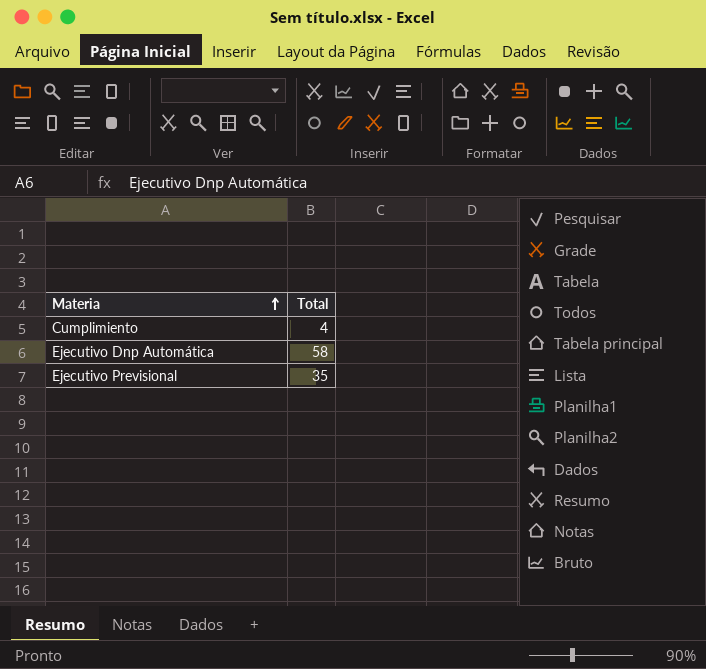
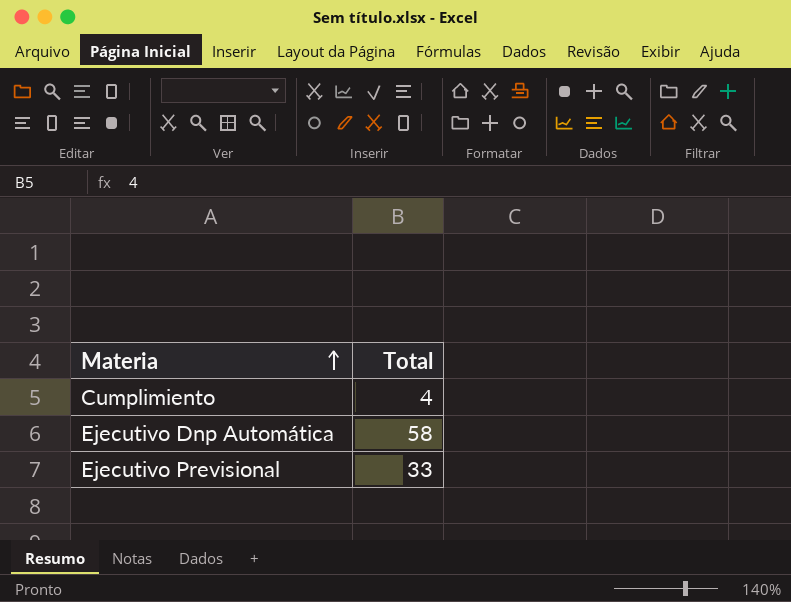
Ejecutivo Previsional | Total: 35 -> 33

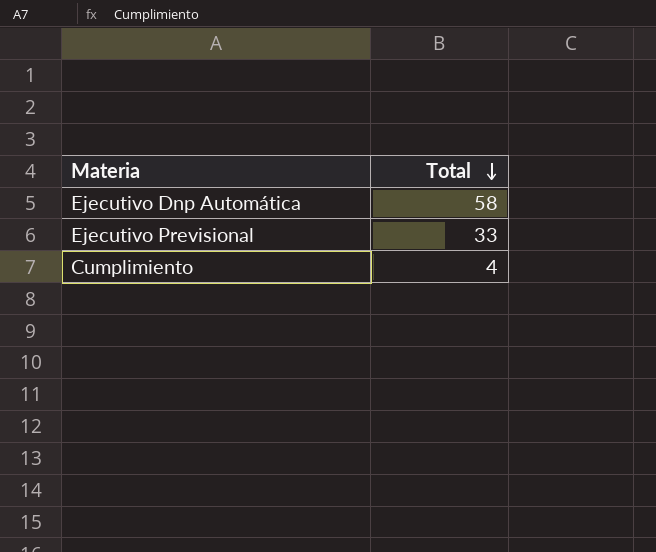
row order: Materia ascending -> Total descending

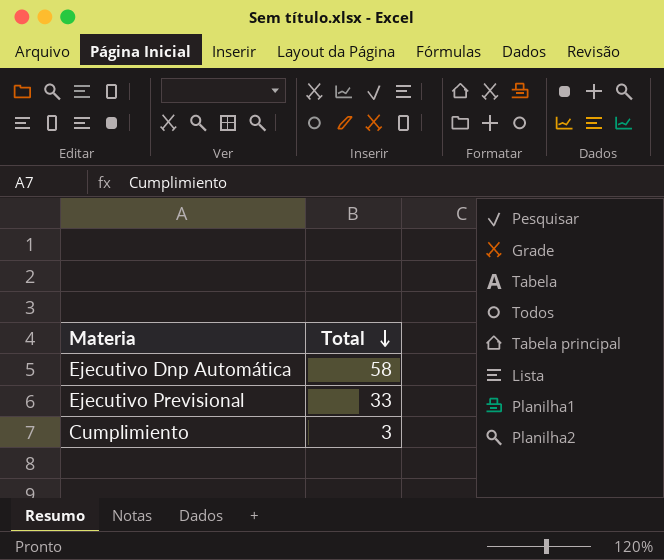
Cumplimiento | Total: 4 -> 3

